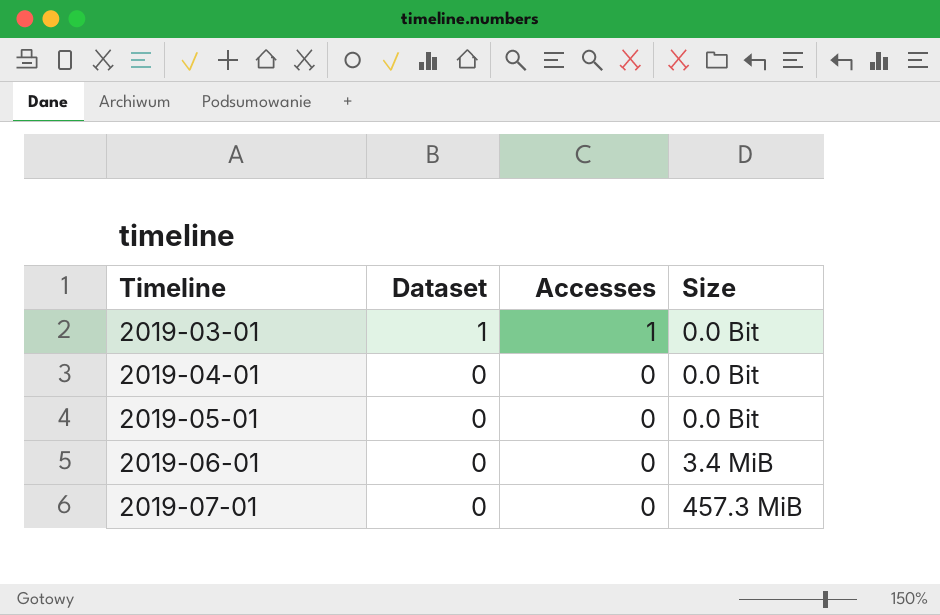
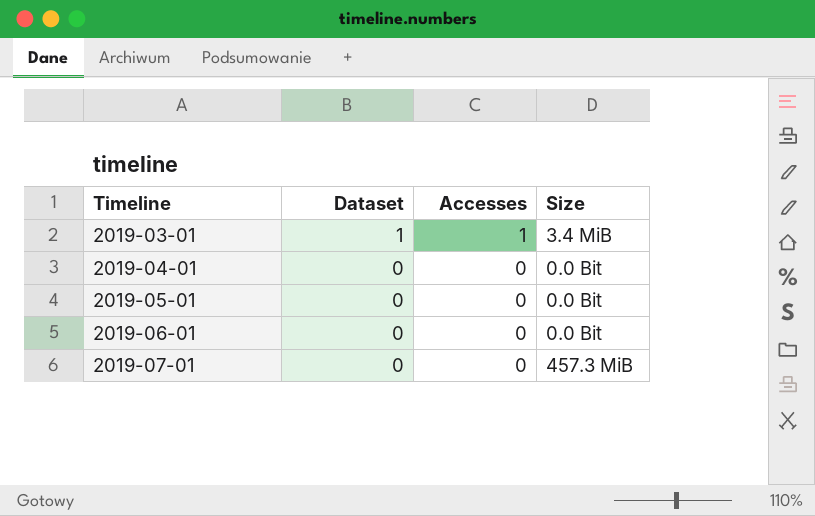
2019-03-01 | Size: 0.0 Bit -> 3.4 MiB
2019-06-01 | Size: 3.4 MiB -> 0.0 Bit

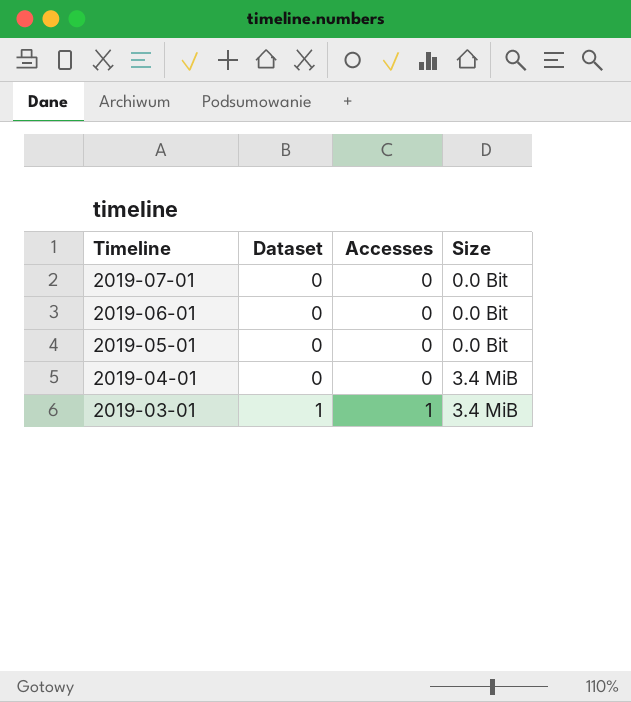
row order: Timeline ascending -> Timeline descending
2019-07-01 | Size: 457.3 MiB -> 0.0 Bit
2019-04-01 | Size: 0.0 Bit -> 3.4 MiB

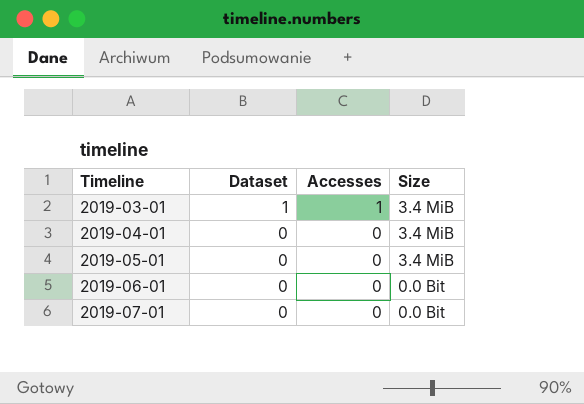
row order: Timeline descending -> Timeline ascending
2019-05-01 | Size: 0.0 Bit -> 3.4 MiB

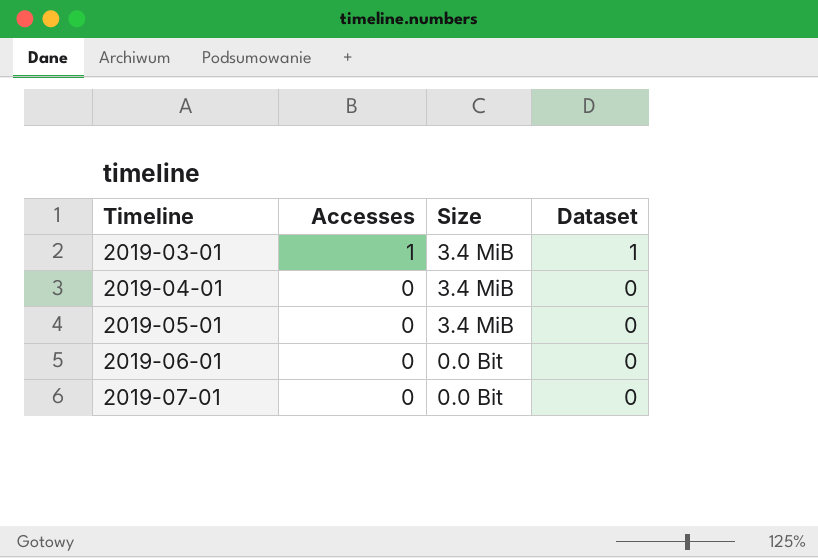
column Dataset | position: 2 -> 4

